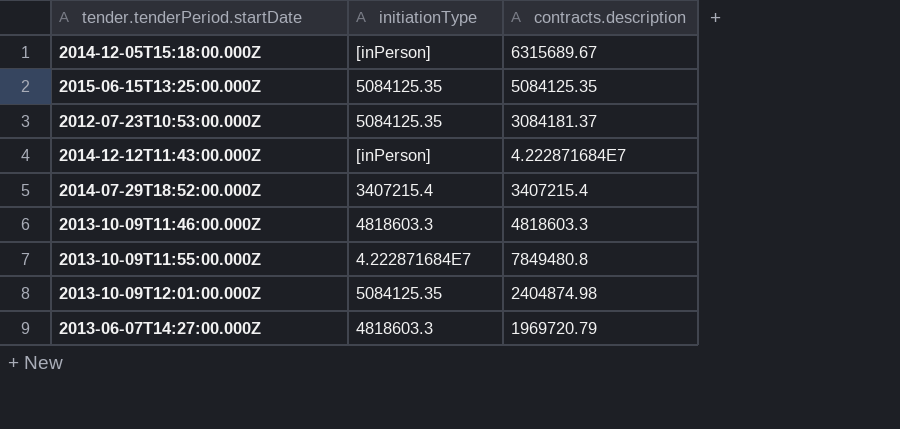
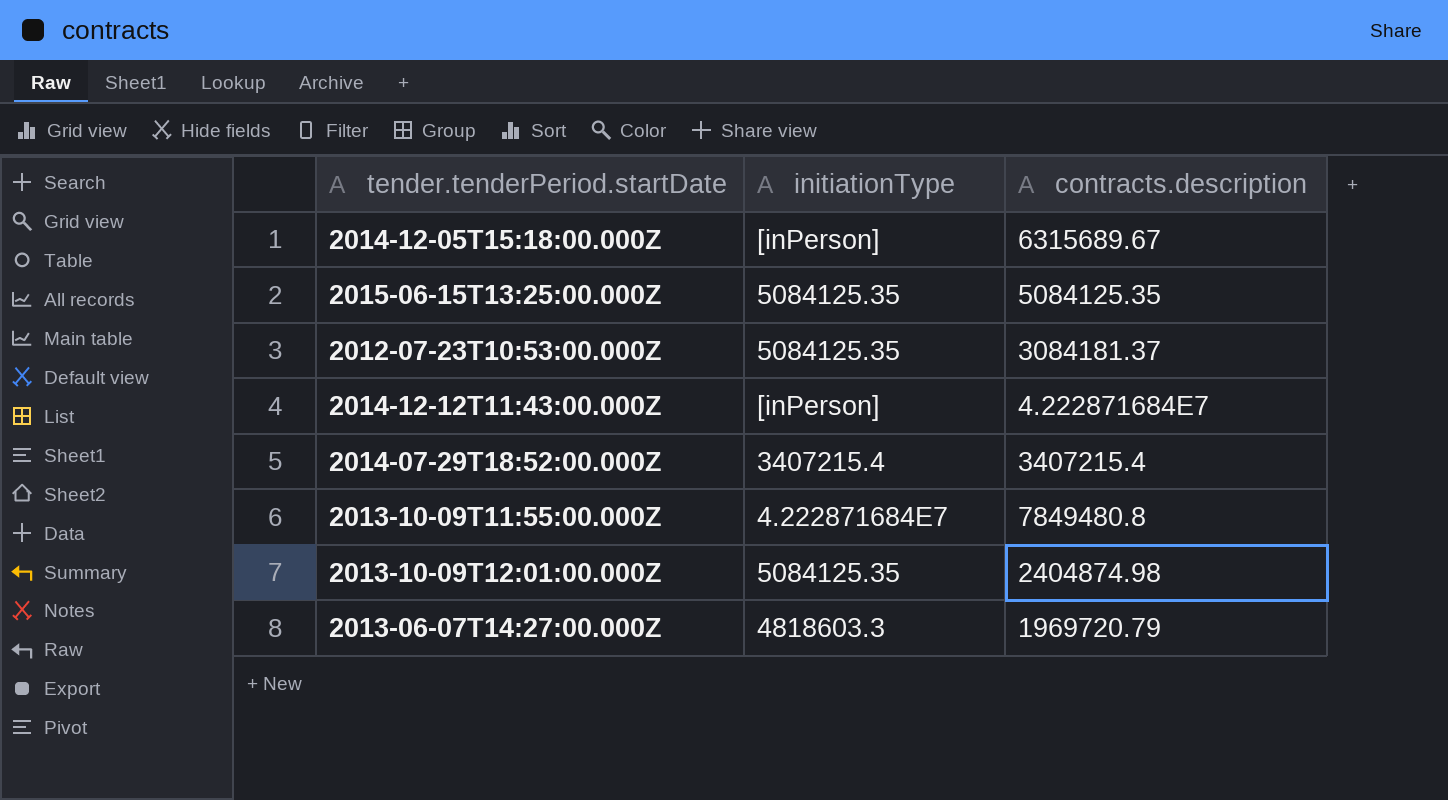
row 2013-10-09T11:46:00.000Z: 4818603.3 | 4818603.3 -> none

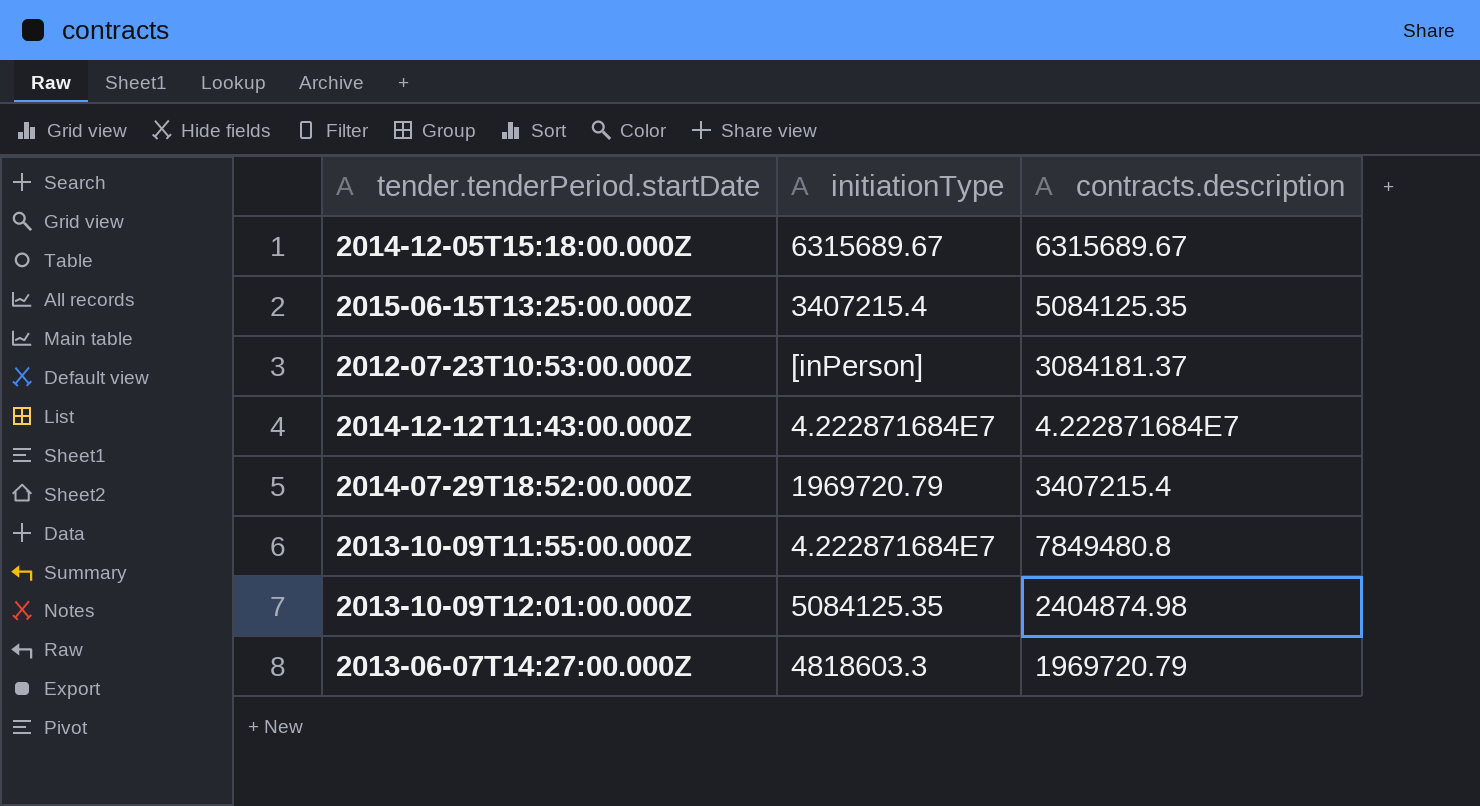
2014-12-05T15:18:00.000Z | initiationType: [inPerson] -> 6315689.67
2015-06-15T13:25:00.000Z | initiationType: 5084125.35 -> 3407215.4
2012-07-23T10:53:00.000Z | initiationType: 5084125.35 -> [inPerson]
2014-12-12T11:43:00.000Z | initiationType: [inPerson] -> 4.222871684E7
2014-07-29T18:52:00.000Z | initiationType: 3407215.4 -> 1969720.79

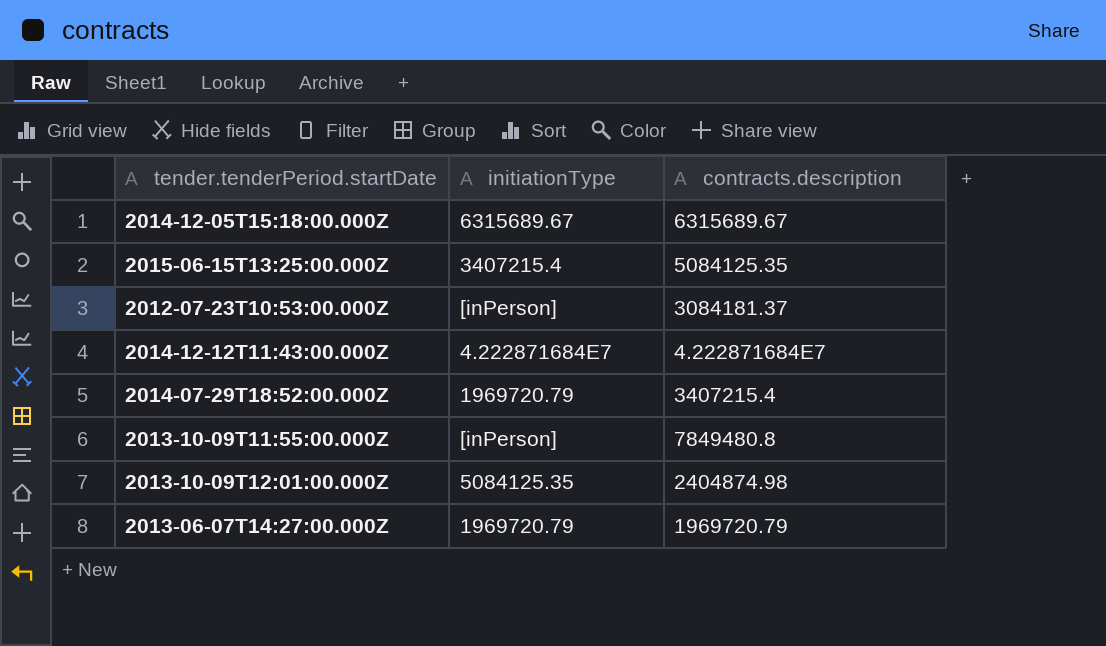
2013-10-09T11:55:00.000Z | initiationType: 4.222871684E7 -> [inPerson]
2013-06-07T14:27:00.000Z | initiationType: 4818603.3 -> 1969720.79

